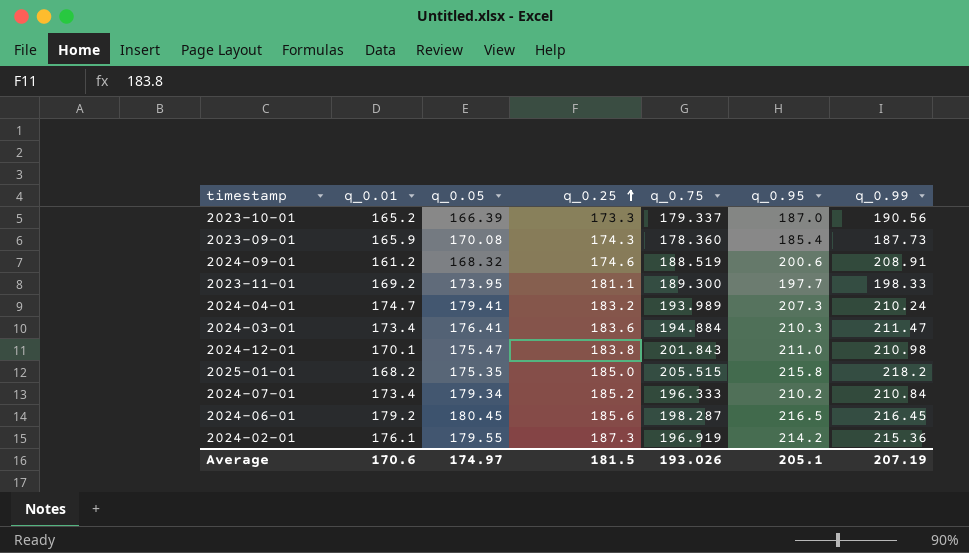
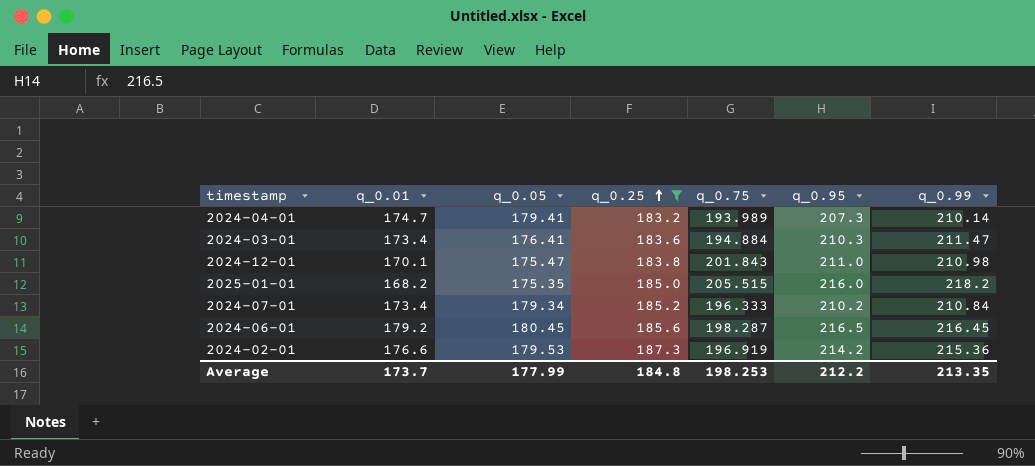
filter: none -> q_0.25 >= 183.2
2024-04-01 | q_0.99: 210.24 -> 210.14
2025-01-01 | q_0.95: 215.8 -> 216.0
2024-02-01 | q_0.01: 176.1 -> 176.6
2024-02-01 | q_0.05: 179.55 -> 179.53
Average | q_0.01: 170.6 -> 173.7
Average | q_0.05: 174.97 -> 177.99
Average | q_0.25: 181.5 -> 184.8
Average | q_0.75: 193.026 -> 198.253
Average | q_0.95: 205.1 -> 212.2
Average | q_0.99: 207.19 -> 213.35

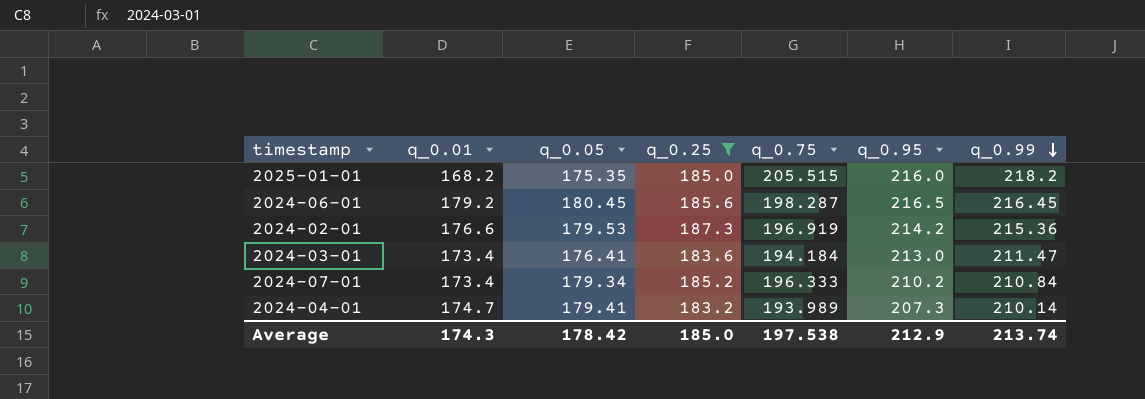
row order: q_0.25 ascending -> q_0.99 descending
row 2024-12-01: 170.1 | 175.47 | 183.8 | 201.843 | 211.0 | 210.98 -> none
2024-03-01 | q_0.75: 194.884 -> 194.184
2024-03-01 | q_0.95: 210.3 -> 213.0
Average | q_0.01: 173.7 -> 174.3
Average | q_0.05: 177.99 -> 178.42
Average | q_0.25: 184.8 -> 185.0
Average | q_0.75: 198.253 -> 197.538
Average | q_0.95: 212.2 -> 212.9
Average | q_0.99: 213.35 -> 213.74

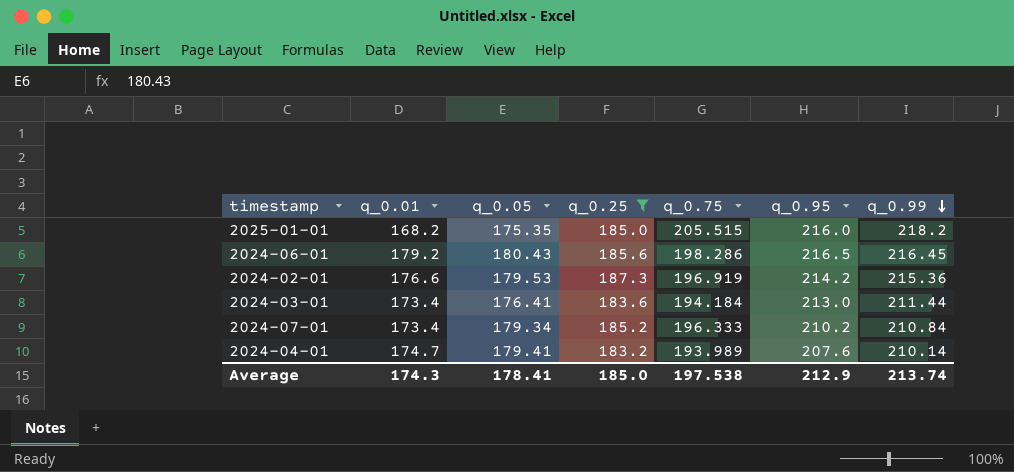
2024-06-01 | q_0.05: 180.45 -> 180.43
2024-06-01 | q_0.75: 198.287 -> 198.286
2024-03-01 | q_0.99: 211.47 -> 211.44
2024-04-01 | q_0.95: 207.3 -> 207.6
Average | q_0.05: 178.42 -> 178.41

